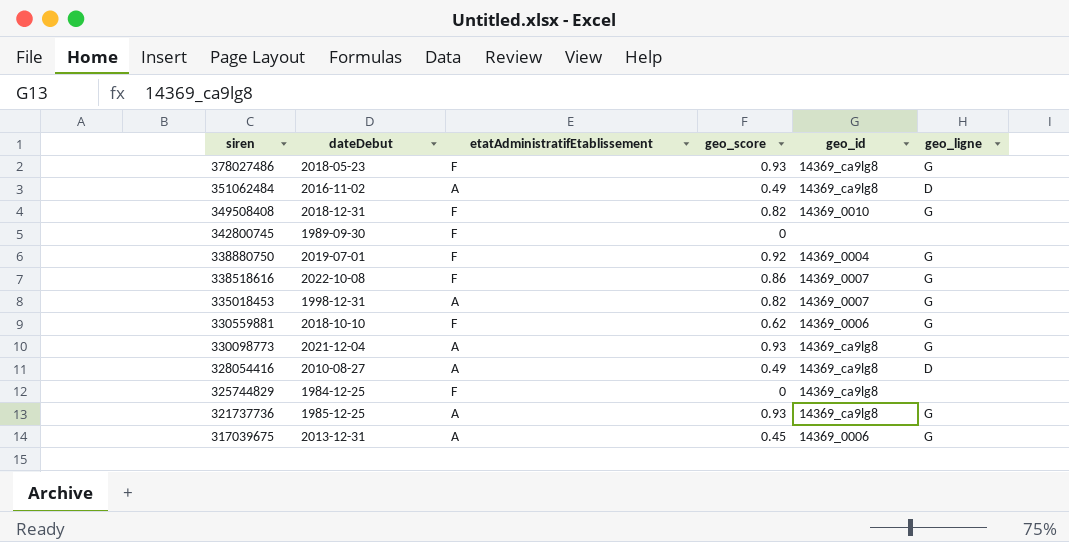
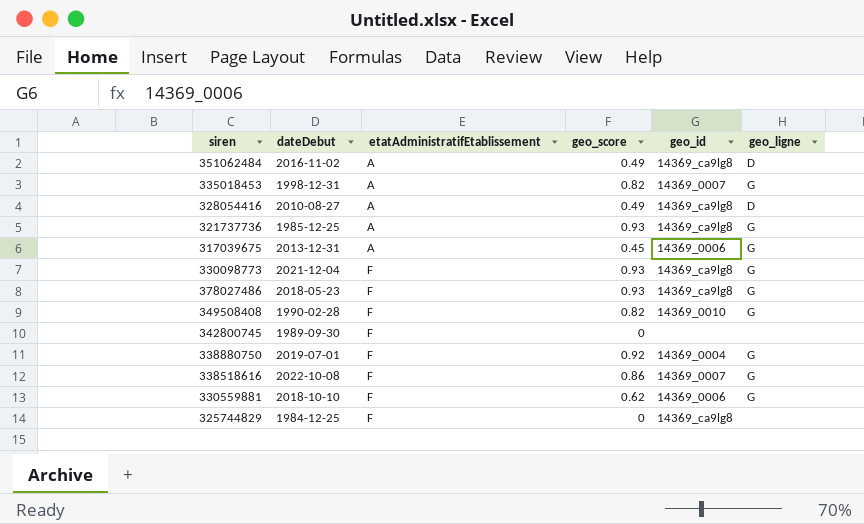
row order: siren descending -> etatAdministratifEtablissement ascending
330098773 | etatAdministratifEtablissement: A -> F
349508408 | dateDebut: 2018-12-31 -> 1990-02-28

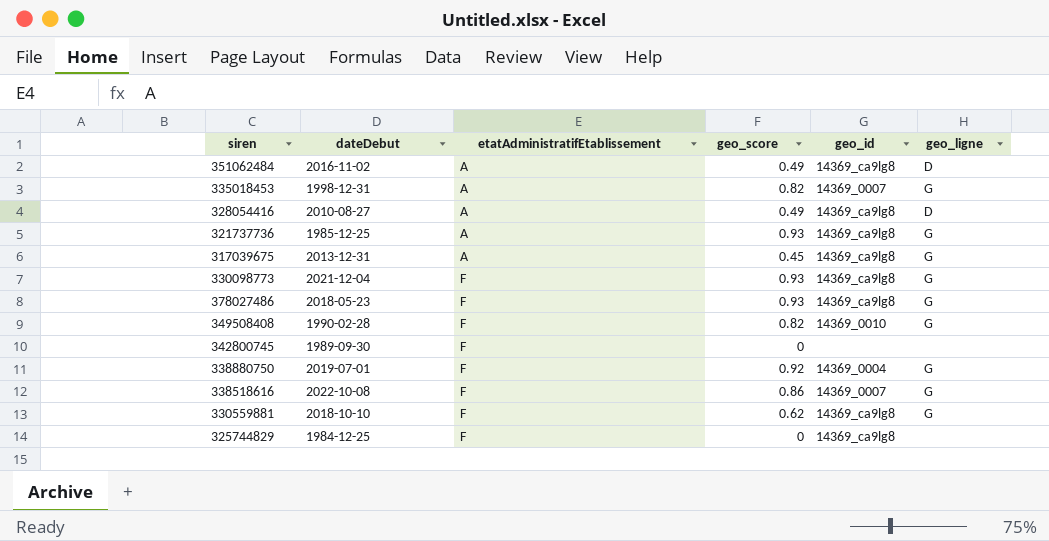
317039675 | geo_id: 14369_0006 -> 14369_ca9lg8
330559881 | geo_id: 14369_0006 -> 14369_ca9lg8

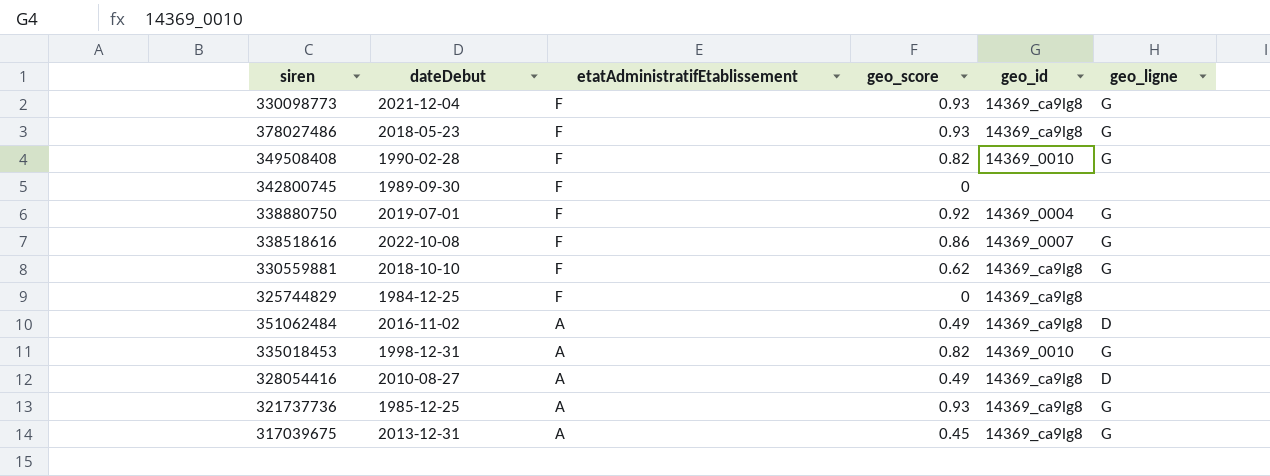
row order: etatAdministratifEtablissement ascending -> etatAdministratifEtablissement descending
335018453 | geo_id: 14369_0007 -> 14369_0010

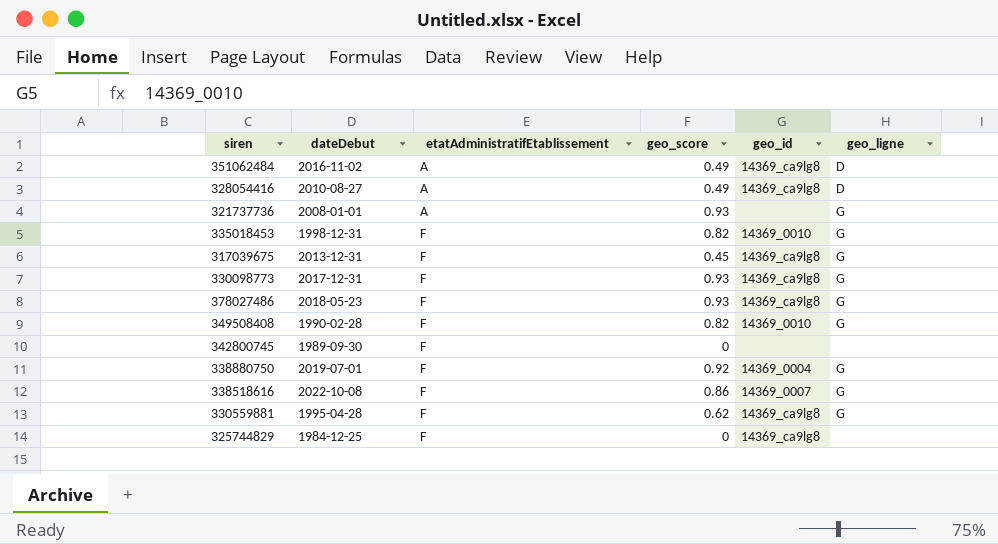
row order: etatAdministratifEtablissement descending -> etatAdministratifEtablissement ascending
321737736 | dateDebut: 1985-12-25 -> 2008-01-01
321737736 | geo_id: 14369_ca9lg8 -> none
335018453 | etatAdministratifEtablissement: A -> F
317039675 | etatAdministratifEtablissement: A -> F
330098773 | dateDebut: 2021-12-04 -> 2017-12-31
330559881 | dateDebut: 2018-10-10 -> 1995-04-28

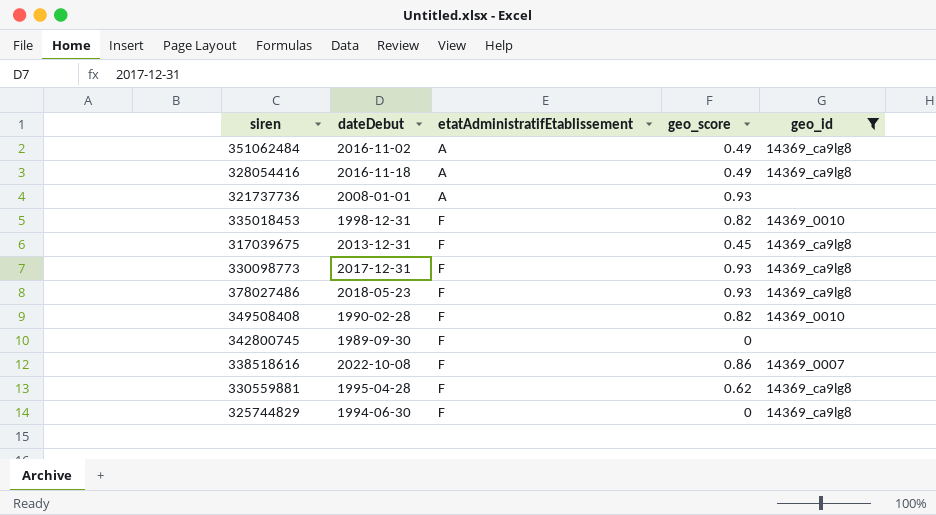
filter: none -> geo_id != 14369_0004
column geo_ligne | position: 6 -> none
328054416 | dateDebut: 2010-08-27 -> 2016-11-18
325744829 | dateDebut: 1984-12-25 -> 1994-06-30

